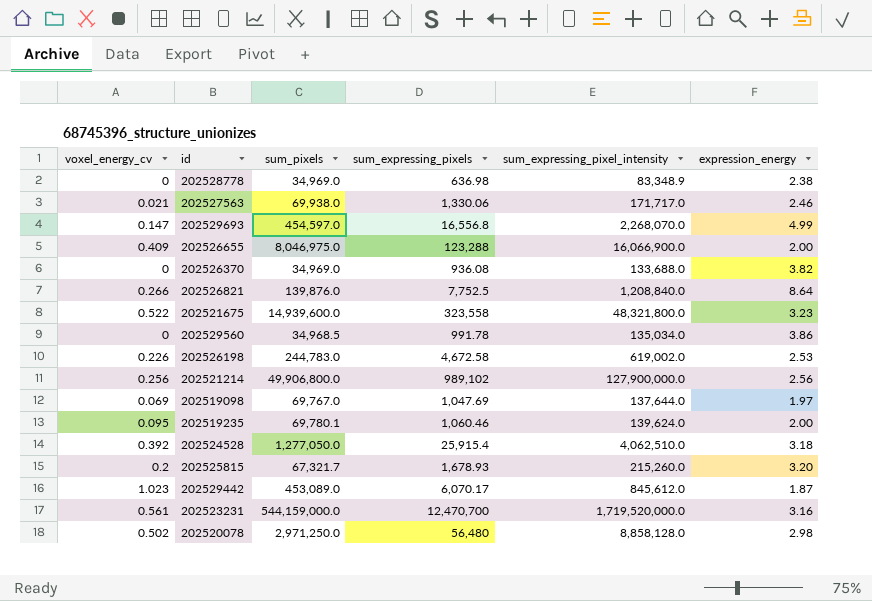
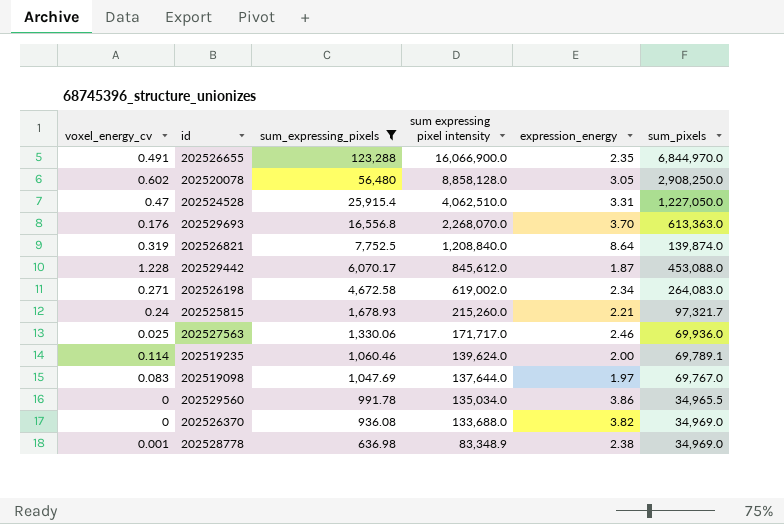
filter: none -> sum_expressing_pixels <= 123,288
row order: none -> sum_expressing_pixels descending
column name: sum_expressing_pixel_intensity -> sum expressing pixel intensity
column sum_pixels | position: 3 -> 6
202526655 | voxel_energy_cv: 0.409 -> 0.491
202526655 | expression_energy: 2.00 -> 2.35
202526655 | sum_pixels: 8,046,975.0 -> 6,844,970.0
202520078 | voxel_energy_cv: 0.502 -> 0.602
202520078 | expression_energy: 2.98 -> 3.05
202520078 | sum_pixels: 2,971,250.0 -> 2,908,250.0
202524528 | voxel_energy_cv: 0.392 -> 0.47
202524528 | expression_energy: 3.18 -> 3.31
202524528 | sum_pixels: 1,277,050.0 -> 1,227,050.0
202529693 | voxel_energy_cv: 0.147 -> 0.176
202529693 | expression_energy: 4.99 -> 3.70
202529693 | sum_pixels: 454,597.0 -> 613,363.0
202526821 | voxel_energy_cv: 0.266 -> 0.319
202526821 | sum_pixels: 139,876.0 -> 139,874.0
202529442 | voxel_energy_cv: 1.023 -> 1.228
202529442 | sum_pixels: 453,089.0 -> 453,088.0
202526198 | voxel_energy_cv: 0.226 -> 0.271
202526198 | expression_energy: 2.53 -> 2.34
202526198 | sum_pixels: 244,783.0 -> 264,083.0
202525815 | voxel_energy_cv: 0.2 -> 0.24
202525815 | expression_energy: 3.20 -> 2.21
202525815 | sum_pixels: 67,321.7 -> 97,321.7
202527563 | voxel_energy_cv: 0.021 -> 0.025
202527563 | sum_pixels: 69,938.0 -> 69,936.0
202519235 | voxel_energy_cv: 0.095 -> 0.114
202519235 | sum_pixels: 69,780.1 -> 69,789.1
202519098 | voxel_energy_cv: 0.069 -> 0.083
202529560 | sum_pixels: 34,968.5 -> 34,965.5
202528778 | voxel_energy_cv: 0 -> 0.001

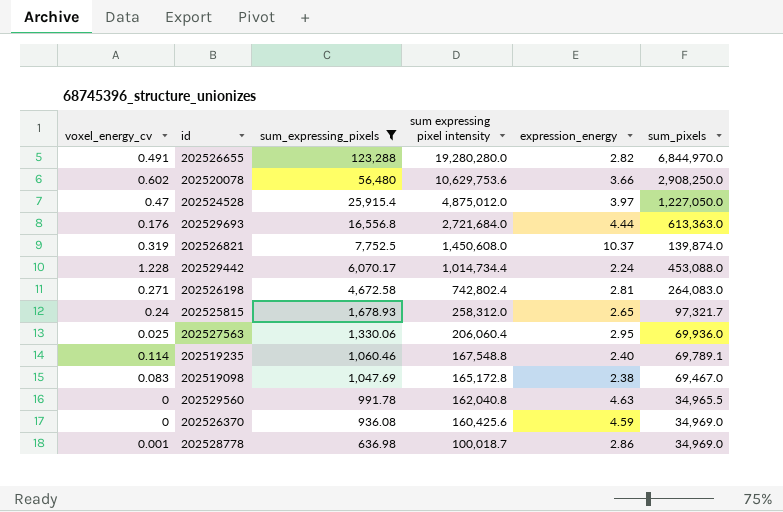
202526655 | sum expressing pixel intensity: 16,066,900.0 -> 19,280,280.0
202526655 | expression_energy: 2.35 -> 2.82
202520078 | sum expressing pixel intensity: 8,858,128.0 -> 10,629,753.6
202520078 | expression_energy: 3.05 -> 3.66
202524528 | sum expressing pixel intensity: 4,062,510.0 -> 4,875,012.0
202524528 | expression_energy: 3.31 -> 3.97
202529693 | sum expressing pixel intensity: 2,268,070.0 -> 2,721,684.0
202529693 | expression_energy: 3.70 -> 4.44
202526821 | sum expressing pixel intensity: 1,208,840.0 -> 1,450,608.0
202526821 | expression_energy: 8.64 -> 10.37
202529442 | sum expressing pixel intensity: 845,612.0 -> 1,014,734.4
202529442 | expression_energy: 1.87 -> 2.24
202526198 | sum expressing pixel intensity: 619,002.0 -> 742,802.4
202526198 | expression_energy: 2.34 -> 2.81
202525815 | sum expressing pixel intensity: 215,260.0 -> 258,312.0
202525815 | expression_energy: 2.21 -> 2.65
202527563 | sum expressing pixel intensity: 171,717.0 -> 206,060.4
202527563 | expression_energy: 2.46 -> 2.95
202519235 | sum expressing pixel intensity: 139,624.0 -> 167,548.8
202519235 | expression_energy: 2.00 -> 2.40
202519098 | sum expressing pixel intensity: 137,644.0 -> 165,172.8
202519098 | expression_energy: 1.97 -> 2.38
202519098 | sum_pixels: 69,767.0 -> 69,467.0
202529560 | sum expressing pixel intensity: 135,034.0 -> 162,040.8
202529560 | expression_energy: 3.86 -> 4.63
202526370 | sum expressing pixel intensity: 133,688.0 -> 160,425.6
202526370 | expression_energy: 3.82 -> 4.59
202528778 | sum expressing pixel intensity: 83,348.9 -> 100,018.7
202528778 | expression_energy: 2.38 -> 2.86

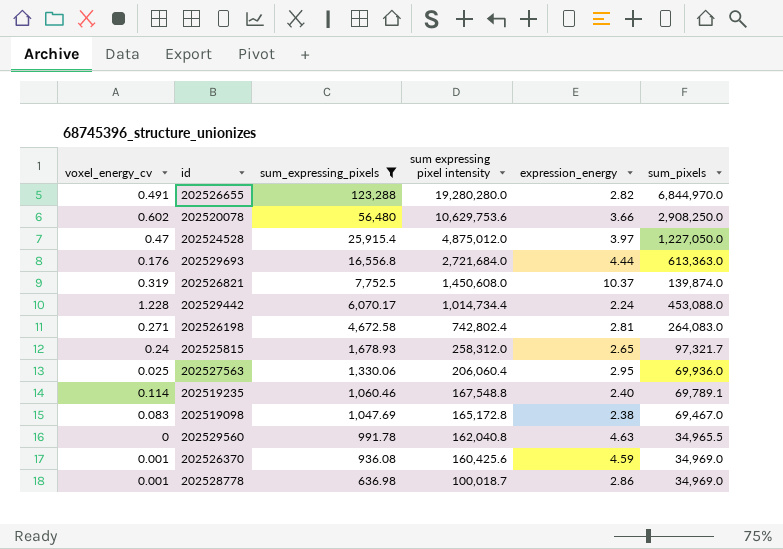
202526370 | voxel_energy_cv: 0 -> 0.001

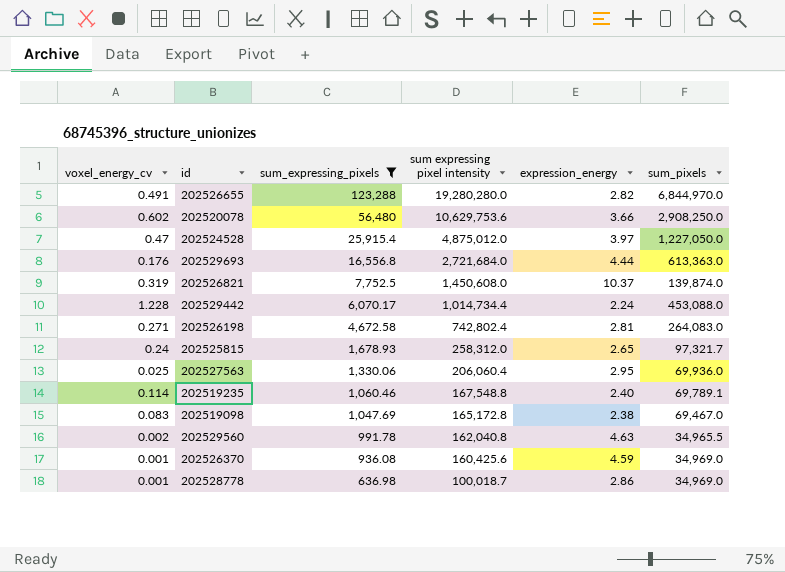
202529560 | voxel_energy_cv: 0 -> 0.002

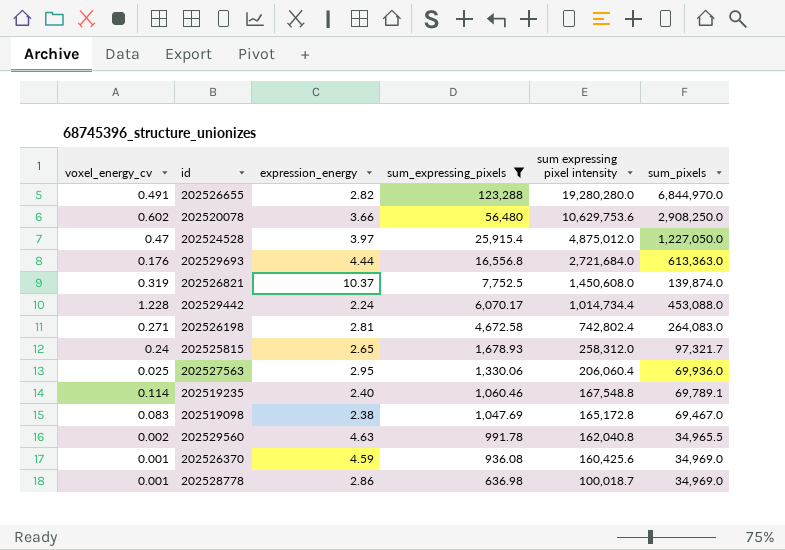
column expression_energy | position: 5 -> 3

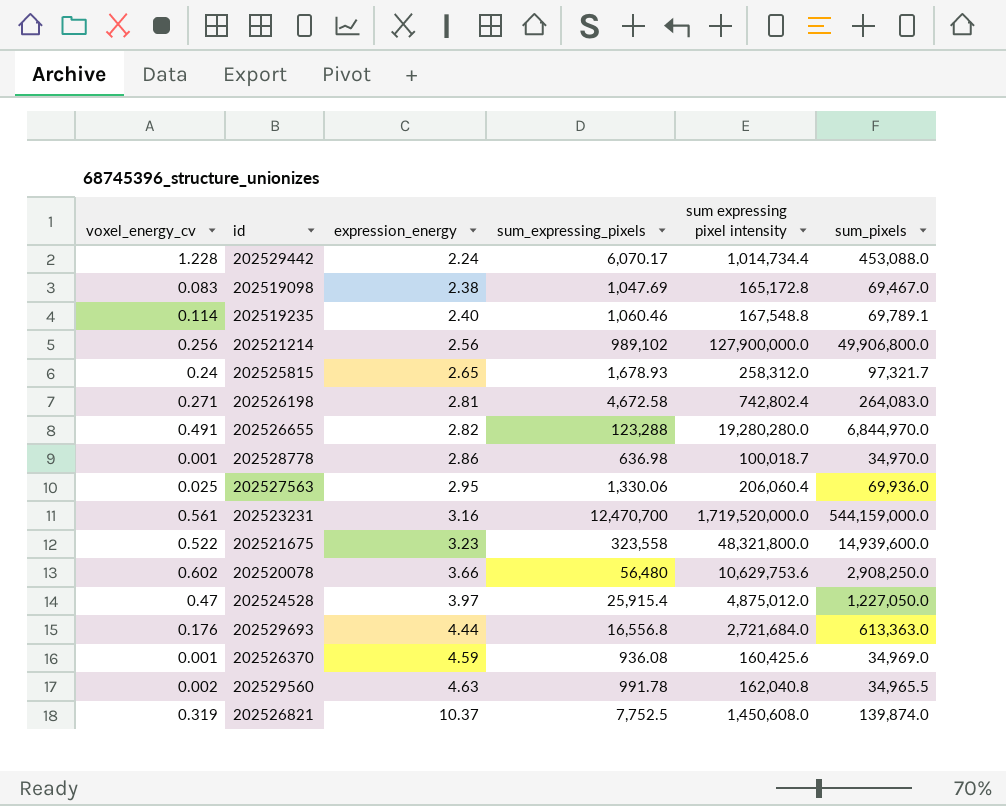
filter: sum_expressing_pixels <= 123,288 -> none
row order: sum_expressing_pixels descending -> expression_energy ascending
202528778 | sum_pixels: 34,969.0 -> 34,970.0

